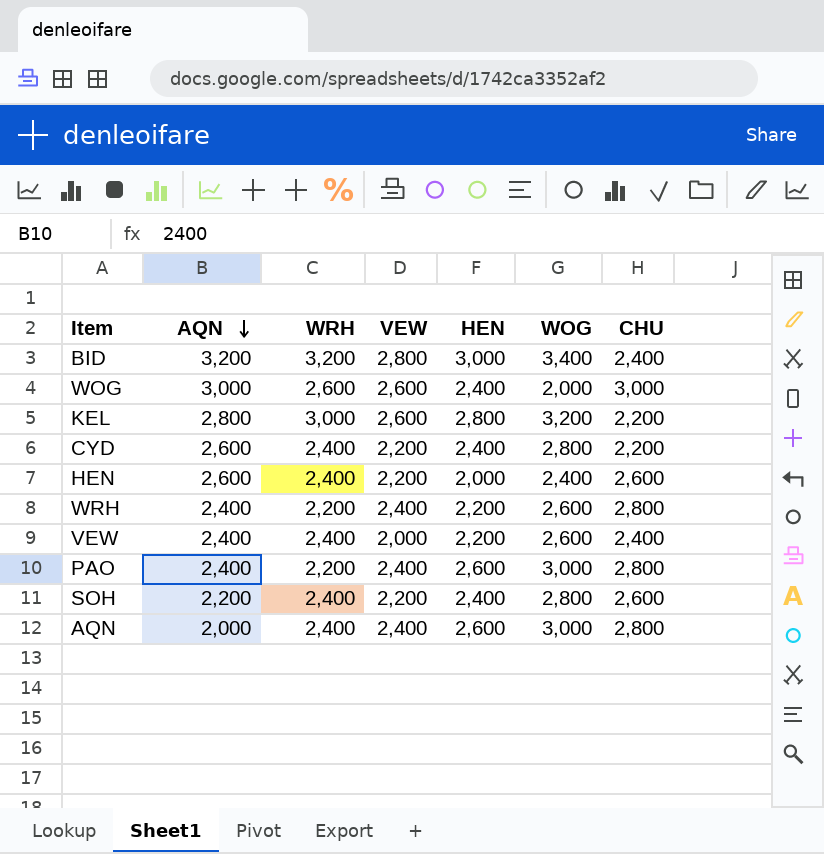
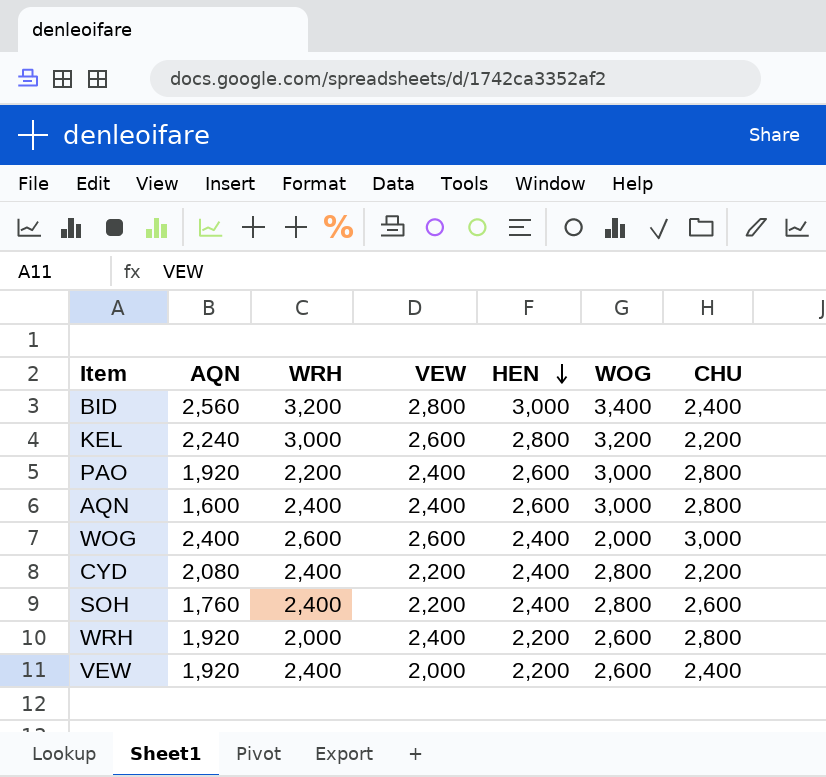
row order: AQN descending -> HEN descending
row HEN: 2,600 | 2,400 | 2,200 | 2,000 | 2,400 | 2,600 -> none
BID | AQN: 3,200 -> 2,560
KEL | AQN: 2,800 -> 2,240
PAO | AQN: 2,400 -> 1,920
AQN | AQN: 2,000 -> 1,600
WOG | AQN: 3,000 -> 2,400
CYD | AQN: 2,600 -> 2,080
SOH | AQN: 2,200 -> 1,760
WRH | AQN: 2,400 -> 1,920
WRH | WRH: 2,200 -> 2,000
VEW | AQN: 2,400 -> 1,920

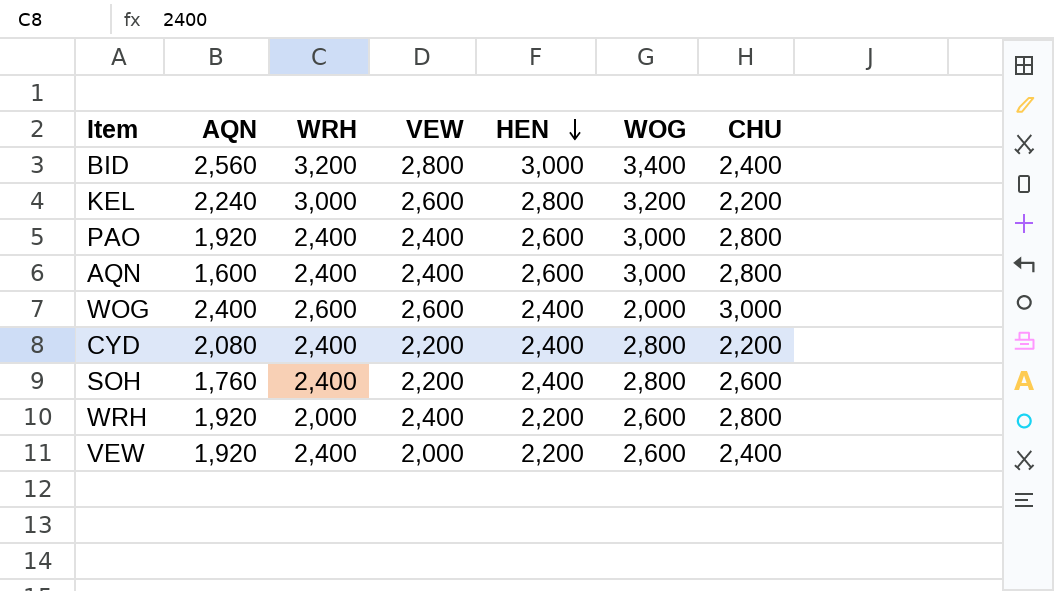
PAO | WRH: 2,200 -> 2,400

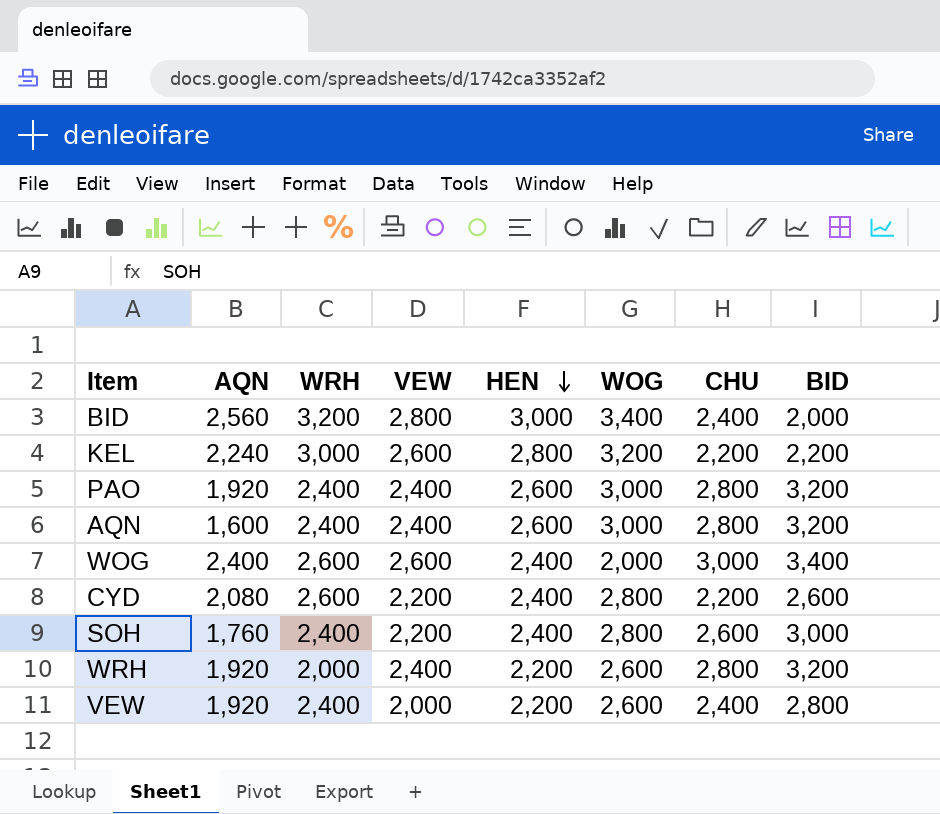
column BID | position: none -> 8
CYD | WRH: 2,400 -> 2,600

